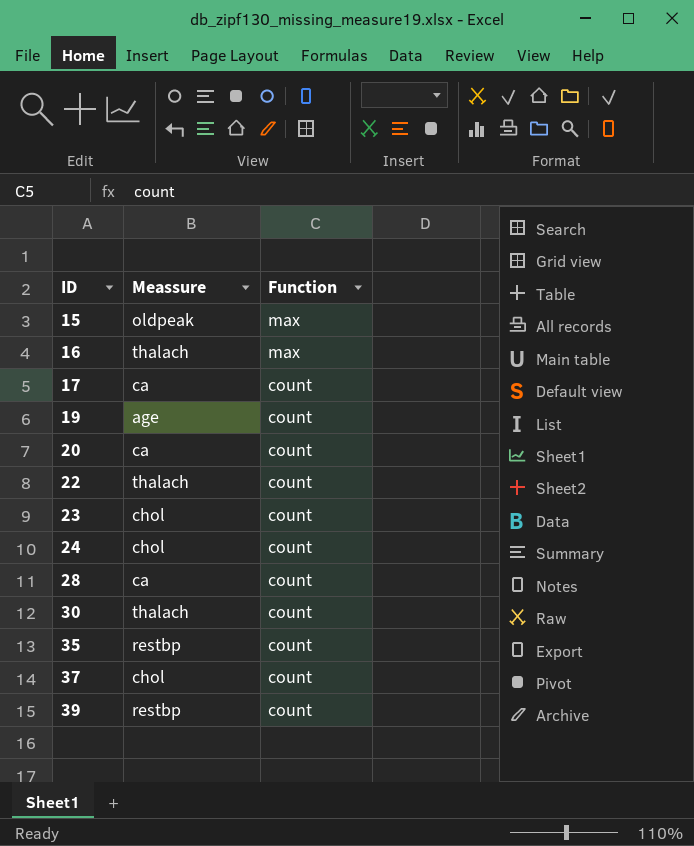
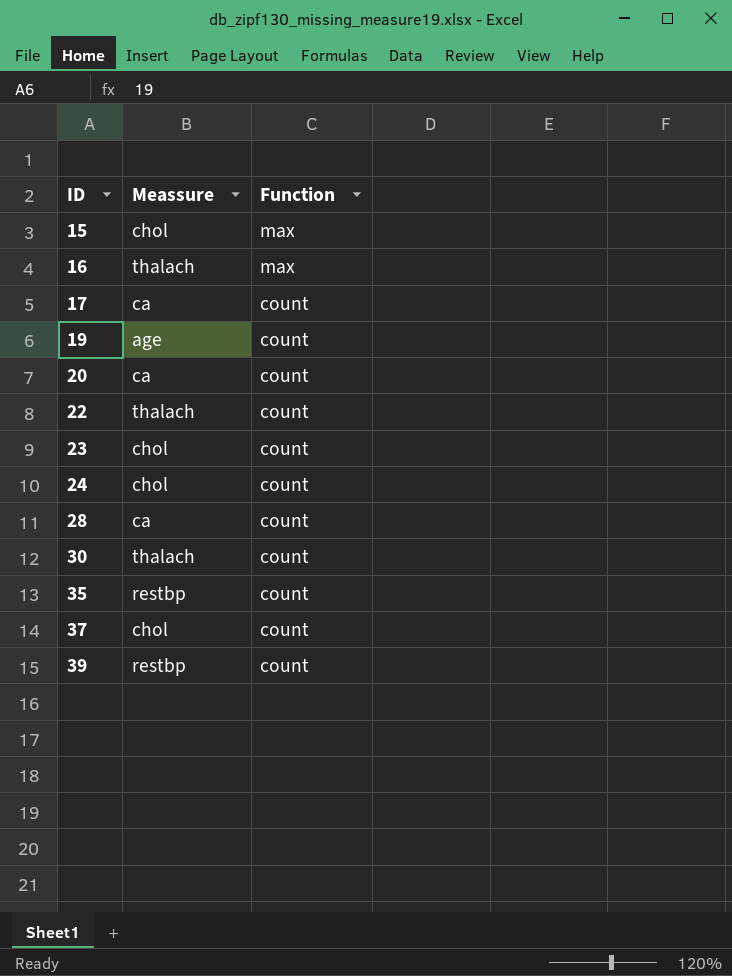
15 | Meassure: oldpeak -> chol

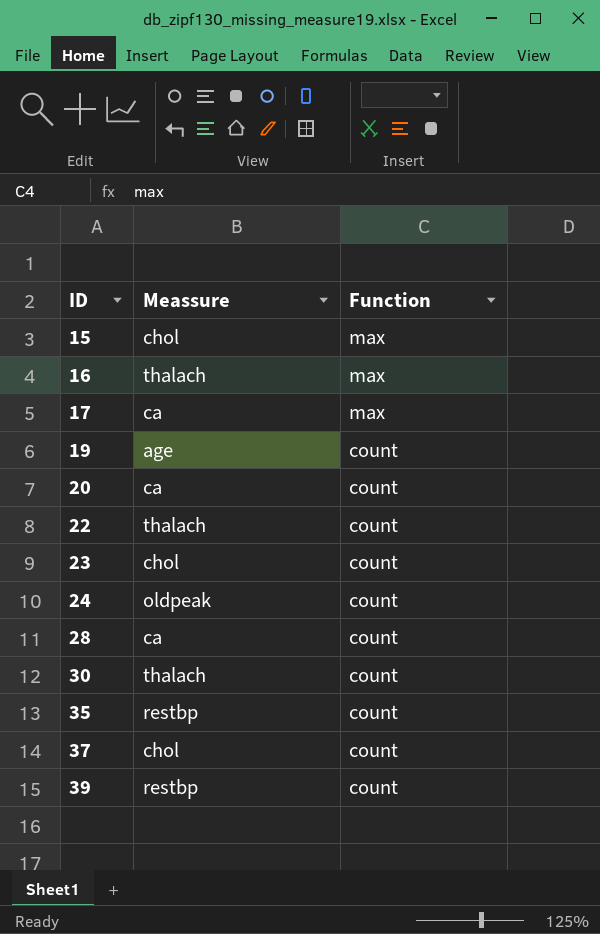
17 | Function: count -> max
24 | Meassure: chol -> oldpeak

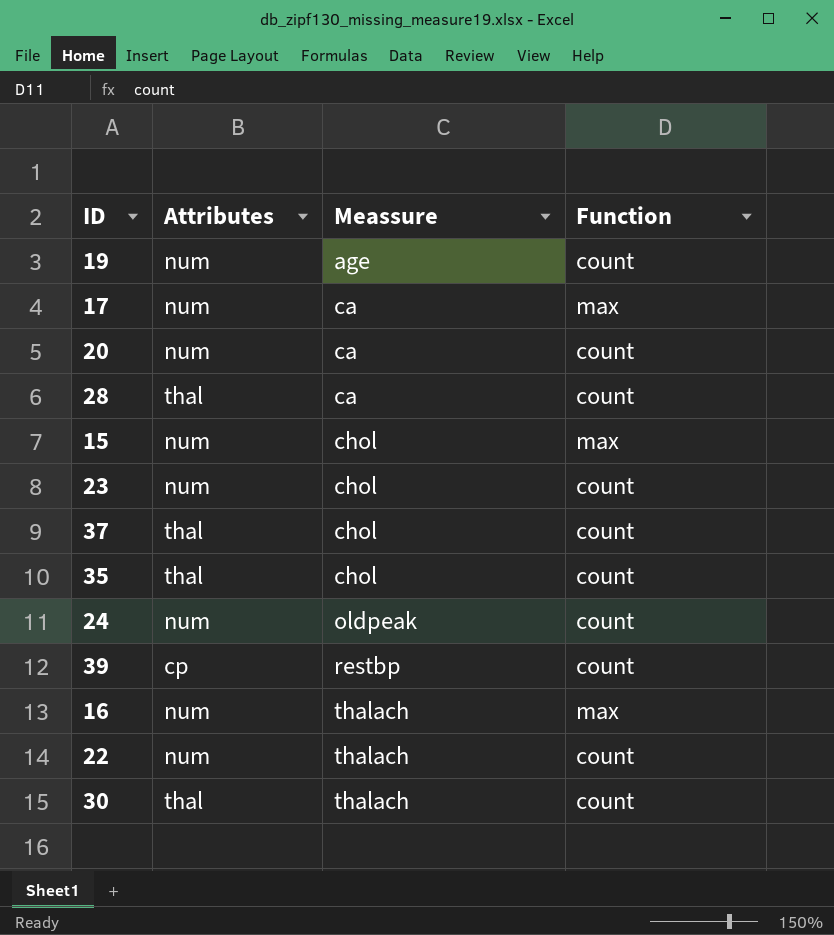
row order: ID ascending -> Meassure ascending
column Attributes | position: none -> 2
35 | Meassure: restbp -> chol

